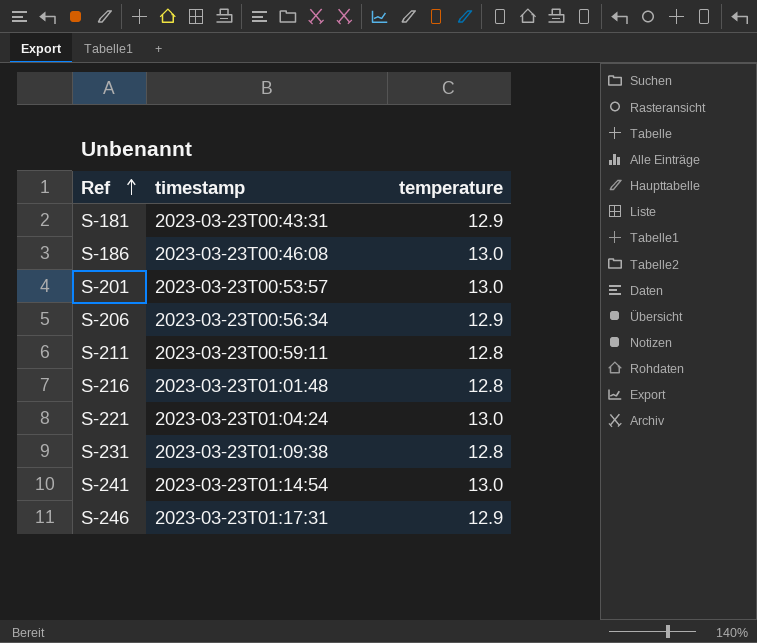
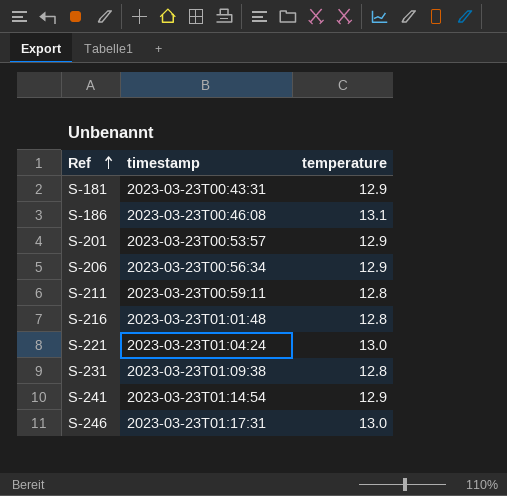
S-186 | temperature: 13.0 -> 13.1
S-201 | temperature: 13.0 -> 12.9
S-241 | temperature: 13.0 -> 12.9
S-246 | temperature: 12.9 -> 13.0

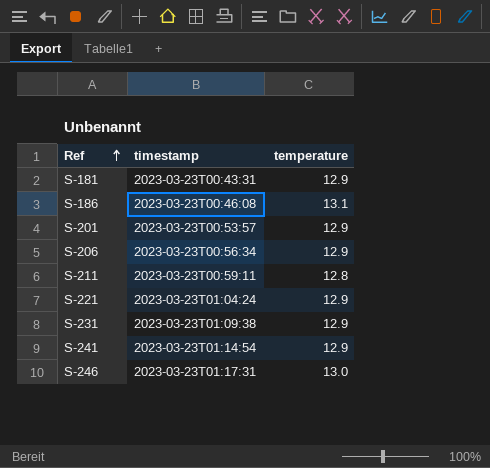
row S-216: 2023-03-23T01:01:48 | 12.8 -> none
S-221 | temperature: 13.0 -> 12.9
S-231 | temperature: 12.8 -> 12.9

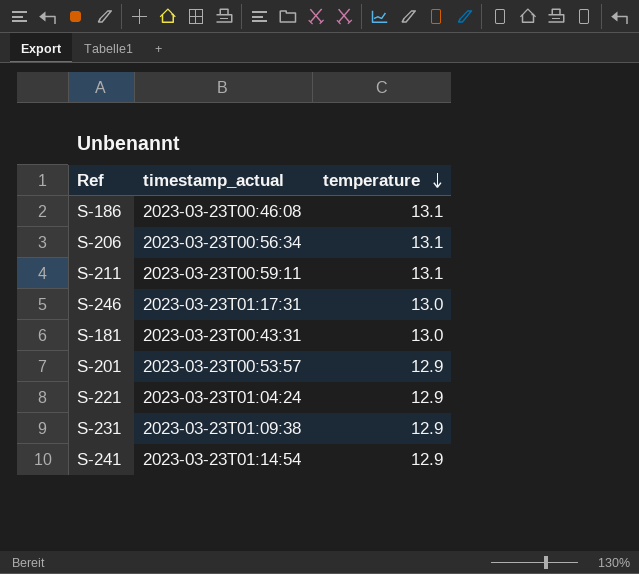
row order: Ref ascending -> temperature descending
column name: timestamp -> timestamp_actual
S-206 | temperature: 12.9 -> 13.1
S-211 | temperature: 12.8 -> 13.1
S-181 | temperature: 12.9 -> 13.0

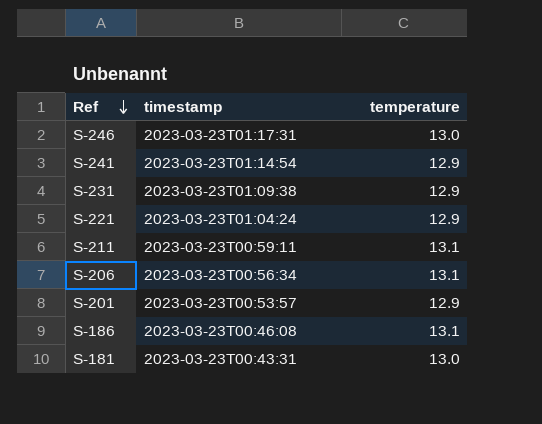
row order: temperature descending -> Ref descending
column name: timestamp_actual -> timestamp

